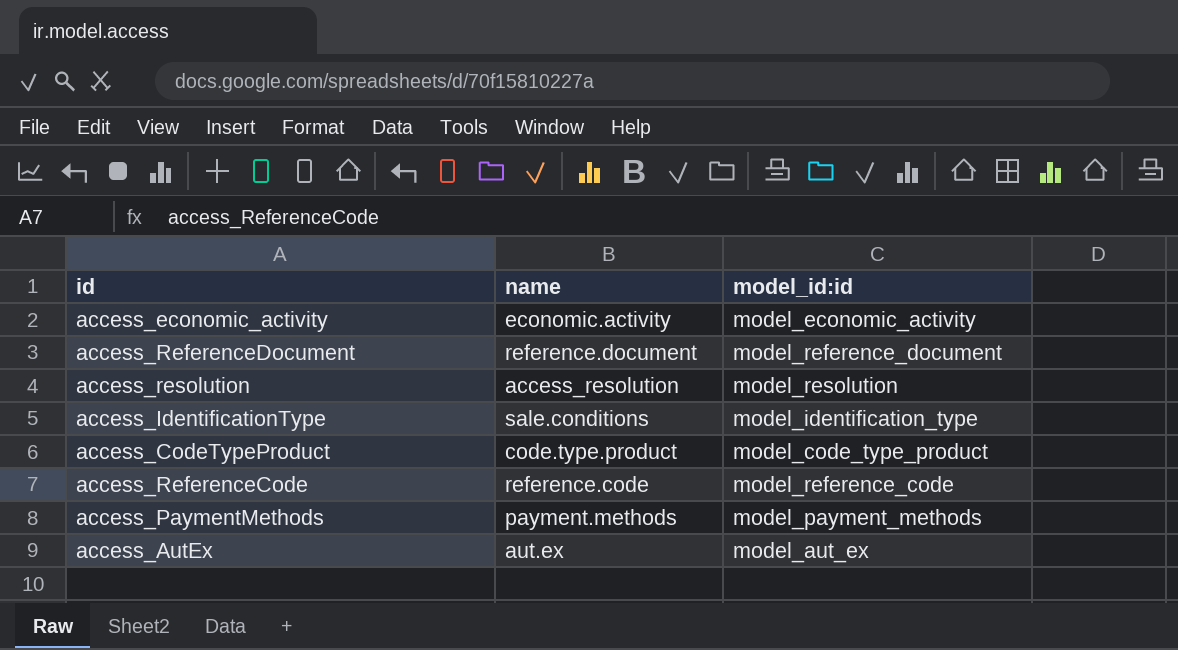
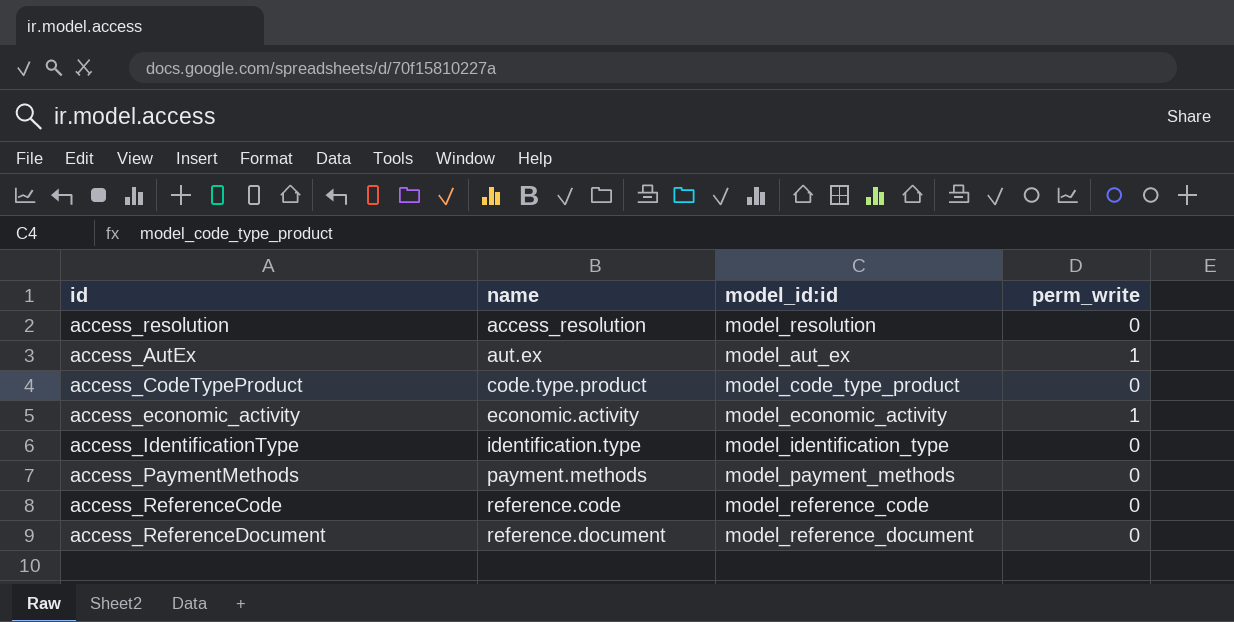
row order: none -> name ascending
column perm_write | position: none -> 4
access_IdentificationType | name: sale.conditions -> identification.type

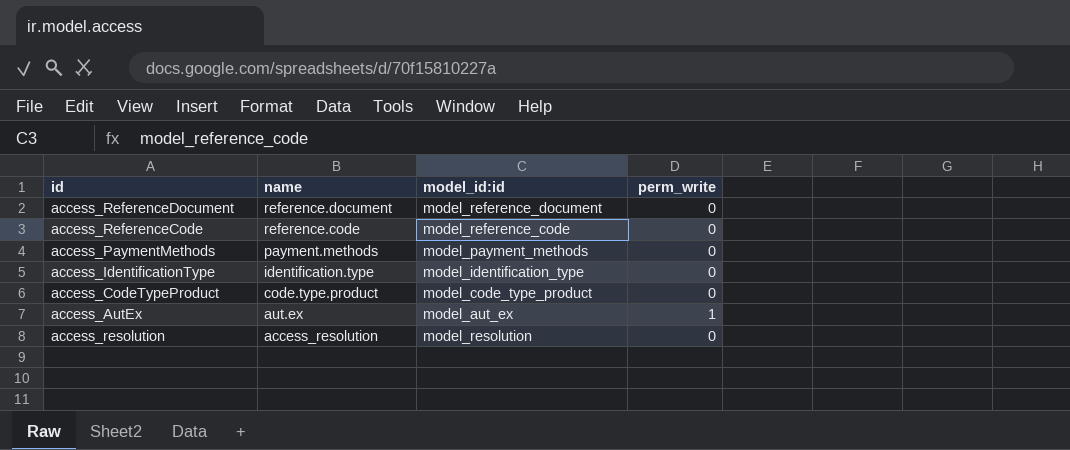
row order: name ascending -> name descending
row access_economic_activity: economic.activity | model_economic_activity | 1 -> none

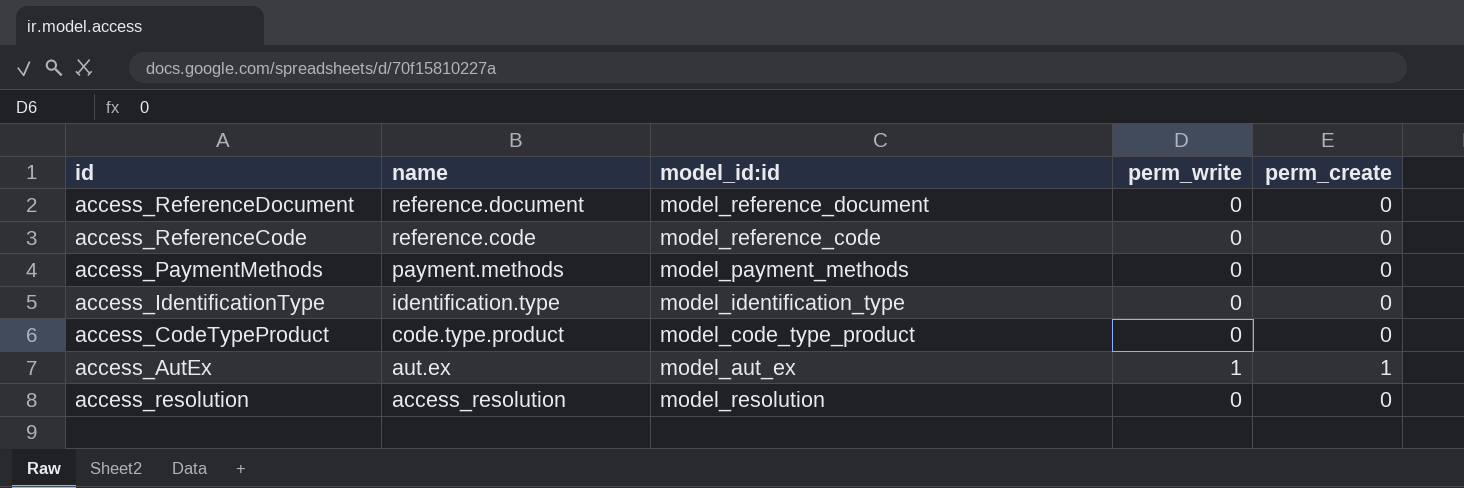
column perm_create | position: none -> 5

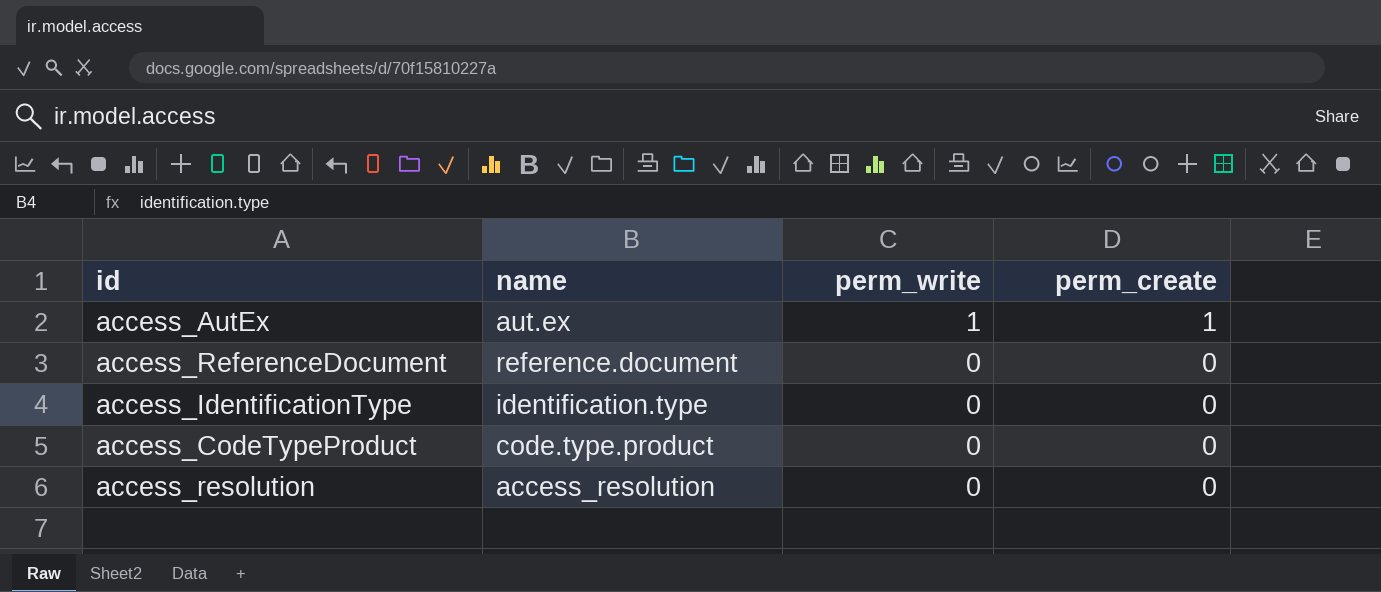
row order: name descending -> perm_write descending
column model_id:id | position: 3 -> none
row access_ReferenceCode: reference.code | model_reference_code | 0 | 0 -> none
row access_PaymentMethods: payment.methods | model_payment_methods | 0 | 0 -> none

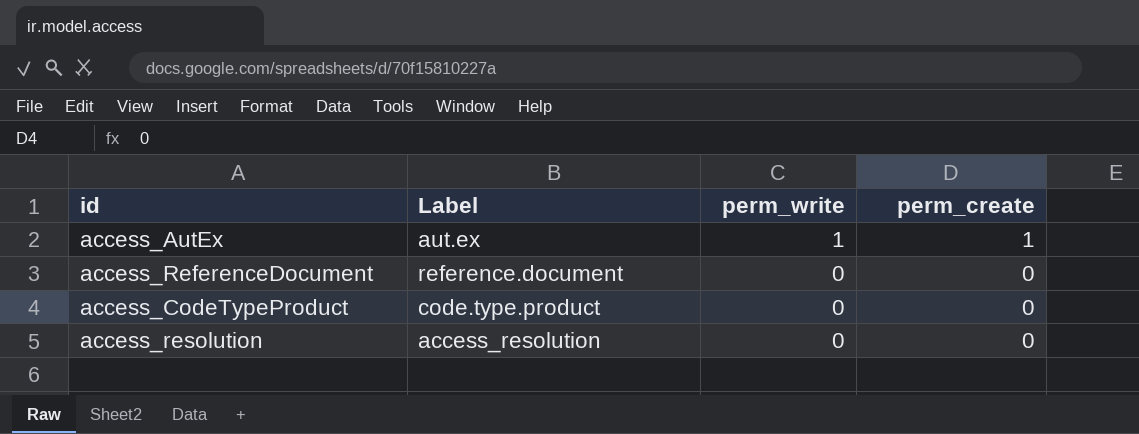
column name: name -> Label
row access_IdentificationType: identification.type | 0 | 0 -> none

